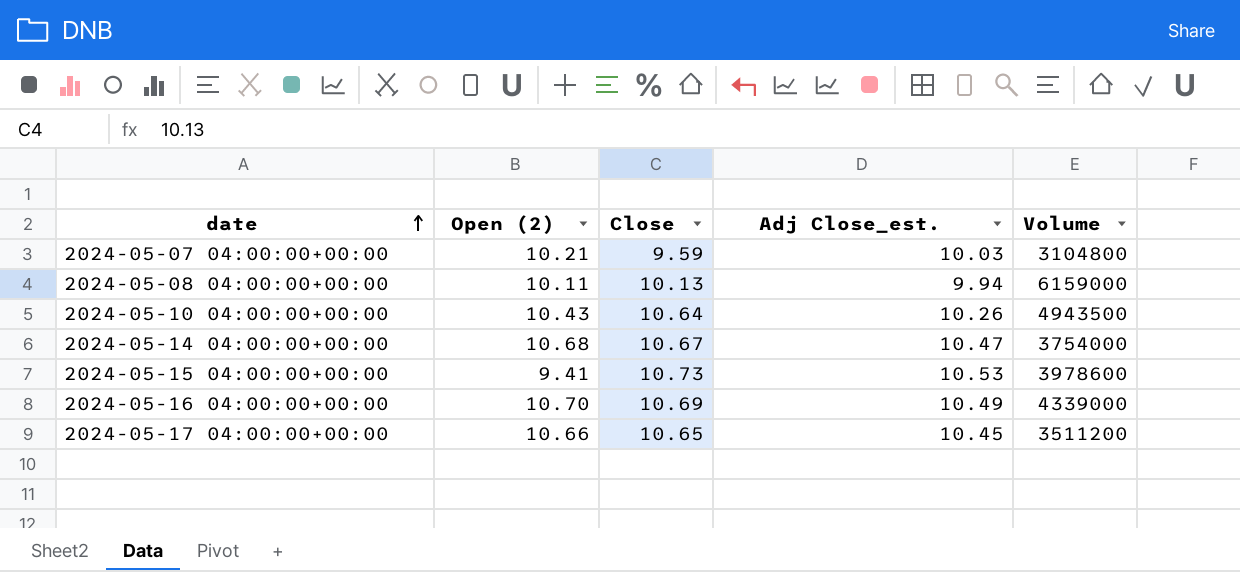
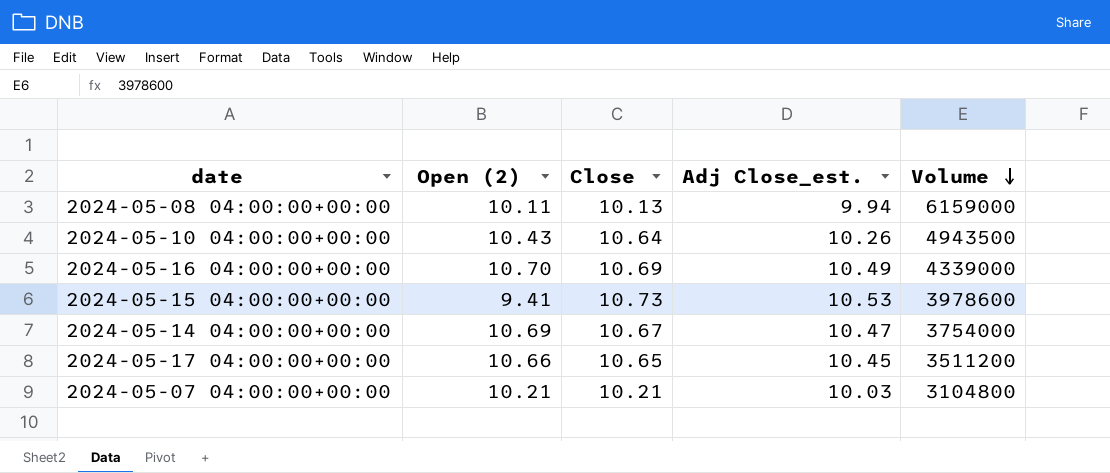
row order: date ascending -> Volume descending
2024-05-14 04:00:00+00:00 | Open (2): 10.68 -> 10.69
2024-05-07 04:00:00+00:00 | Close: 9.59 -> 10.21

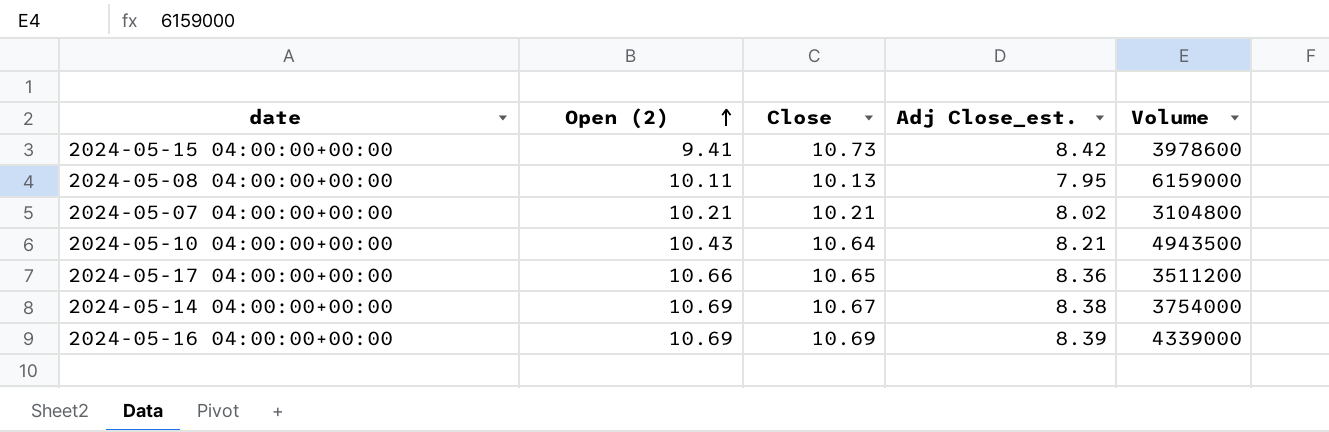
row order: Volume descending -> Open (2) ascending
2024-05-15 04:00:00+00:00 | Adj Close_est.: 10.53 -> 8.42
2024-05-08 04:00:00+00:00 | Adj Close_est.: 9.94 -> 7.95
2024-05-07 04:00:00+00:00 | Adj Close_est.: 10.03 -> 8.02
2024-05-10 04:00:00+00:00 | Adj Close_est.: 10.26 -> 8.21
2024-05-17 04:00:00+00:00 | Adj Close_est.: 10.45 -> 8.36
2024-05-14 04:00:00+00:00 | Adj Close_est.: 10.47 -> 8.38
2024-05-16 04:00:00+00:00 | Open (2): 10.70 -> 10.69
2024-05-16 04:00:00+00:00 | Adj Close_est.: 10.49 -> 8.39

